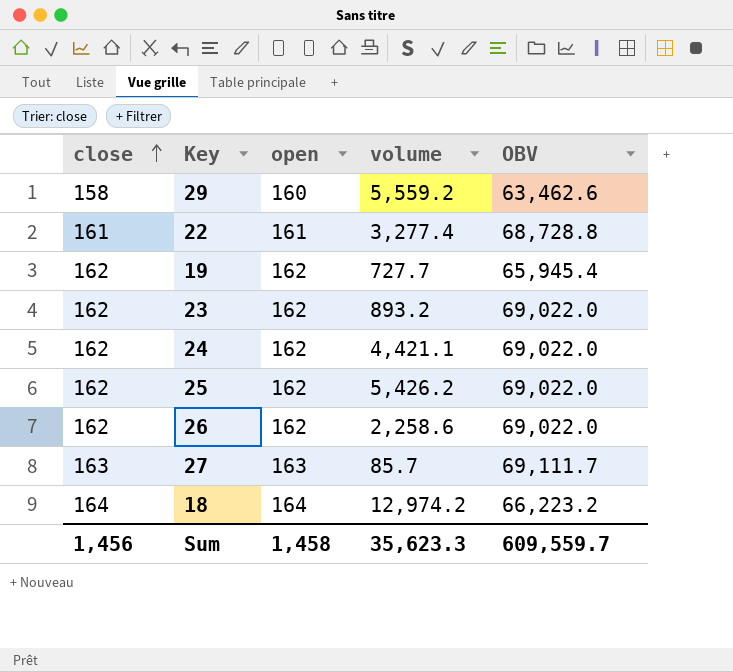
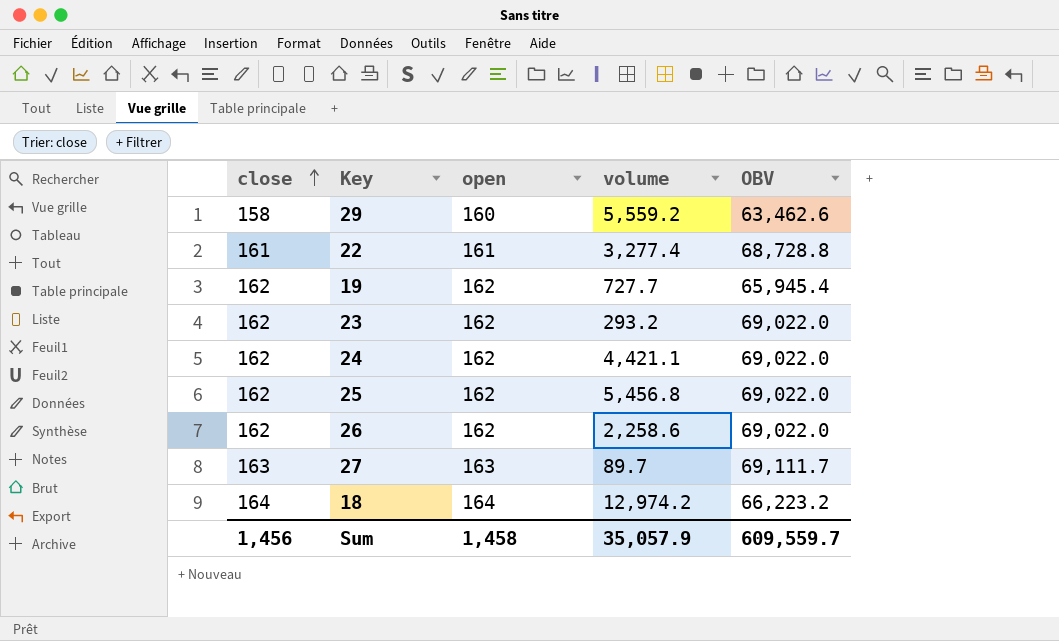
23 | volume: 893.2 -> 293.2
25 | volume: 5,426.2 -> 5,456.8
27 | volume: 85.7 -> 89.7
Sum | volume: 35,623.3 -> 35,057.9

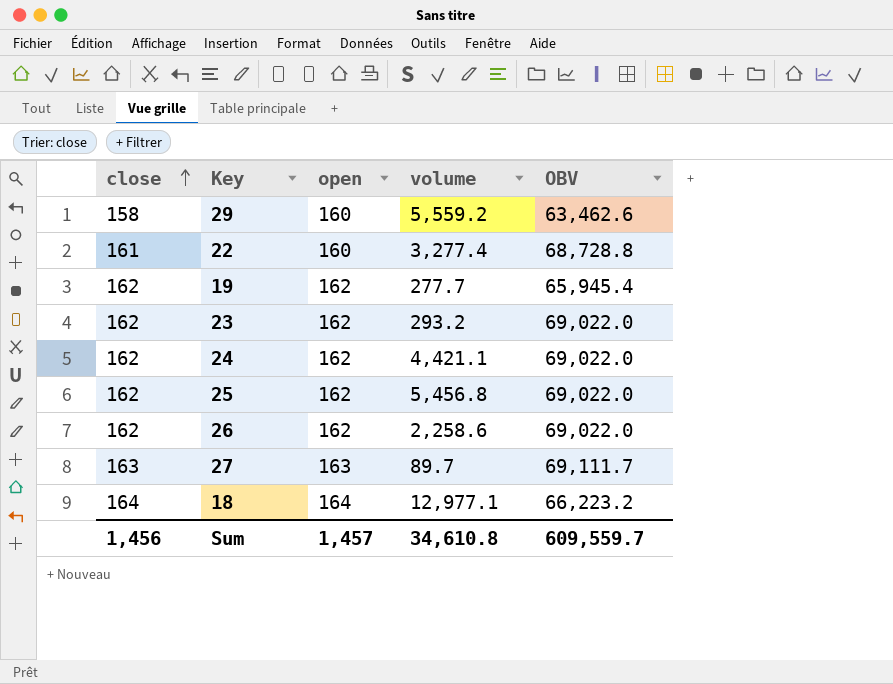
22 | open: 161 -> 160
19 | volume: 727.7 -> 277.7
18 | volume: 12,974.2 -> 12,977.1
Sum | open: 1,458 -> 1,457
Sum | volume: 35,057.9 -> 34,610.8

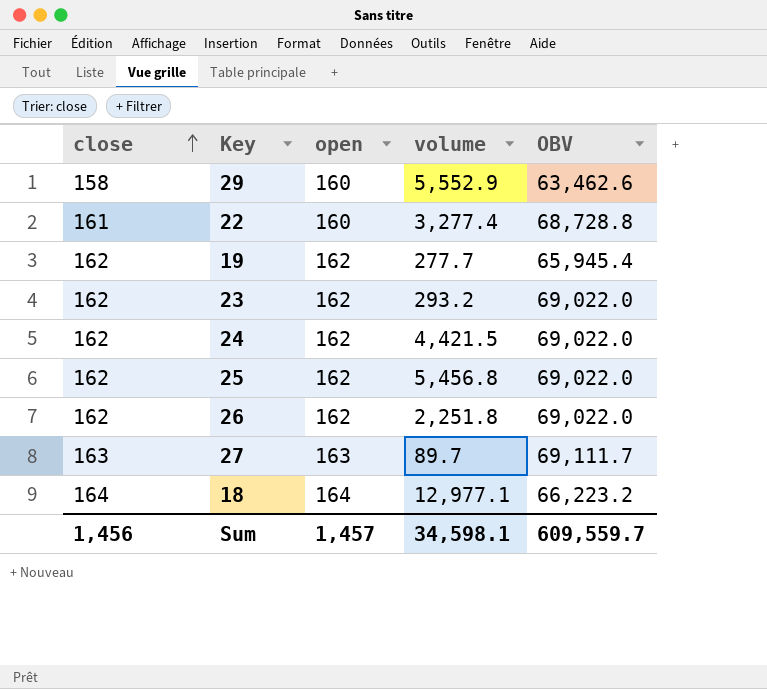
29 | volume: 5,559.2 -> 5,552.9
24 | volume: 4,421.1 -> 4,421.5
26 | volume: 2,258.6 -> 2,251.8
Sum | volume: 34,610.8 -> 34,598.1

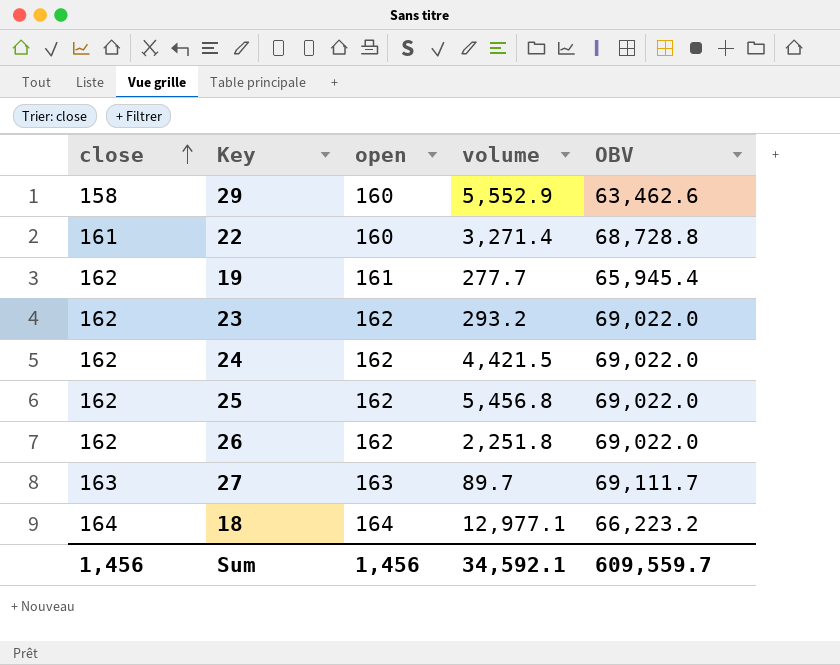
22 | volume: 3,277.4 -> 3,271.4
19 | open: 162 -> 161
Sum | open: 1,457 -> 1,456
Sum | volume: 34,598.1 -> 34,592.1

